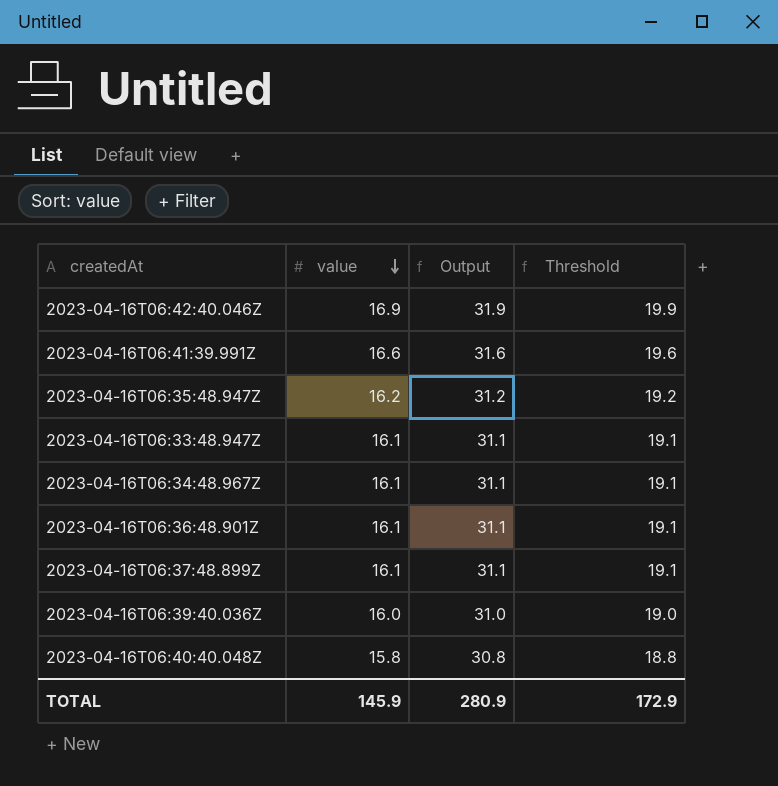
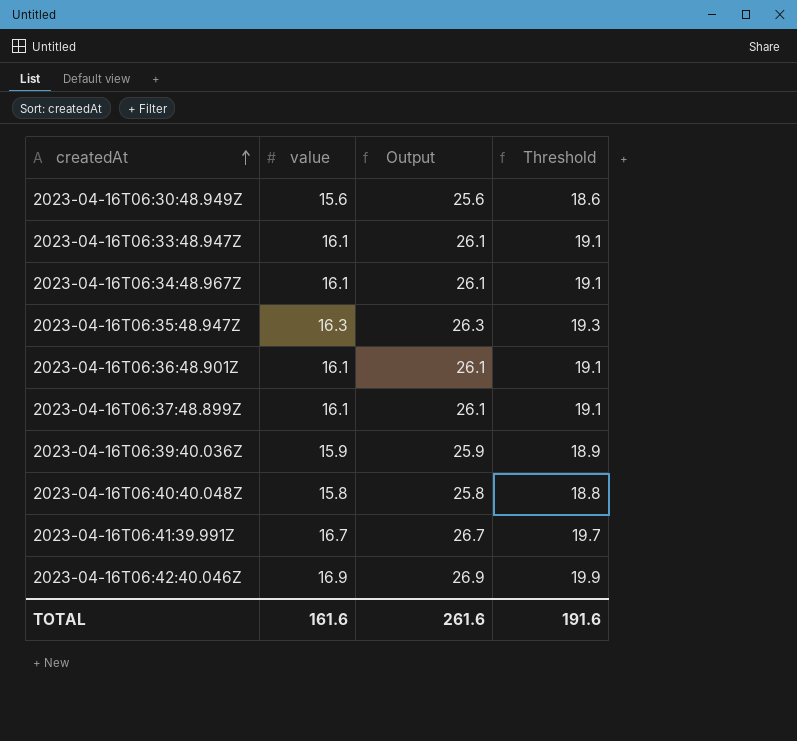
row order: value descending -> createdAt ascending
column Output | formula: [value] + 15 -> [value] + 10
row 2023-04-16T06:30:48.949Z: none -> 15.6 | 25.6 | 18.6
2023-04-16T06:35:48.947Z | value: 16.2 -> 16.3
2023-04-16T06:35:48.947Z | Threshold: 19.2 -> 19.3
2023-04-16T06:39:40.036Z | value: 16.0 -> 15.9
2023-04-16T06:39:40.036Z | Threshold: 19.0 -> 18.9
2023-04-16T06:41:39.991Z | value: 16.6 -> 16.7
2023-04-16T06:41:39.991Z | Threshold: 19.6 -> 19.7
TOTAL | value: 145.9 -> 161.6
TOTAL | Output: 280.9 -> 261.6
TOTAL | Threshold: 172.9 -> 191.6

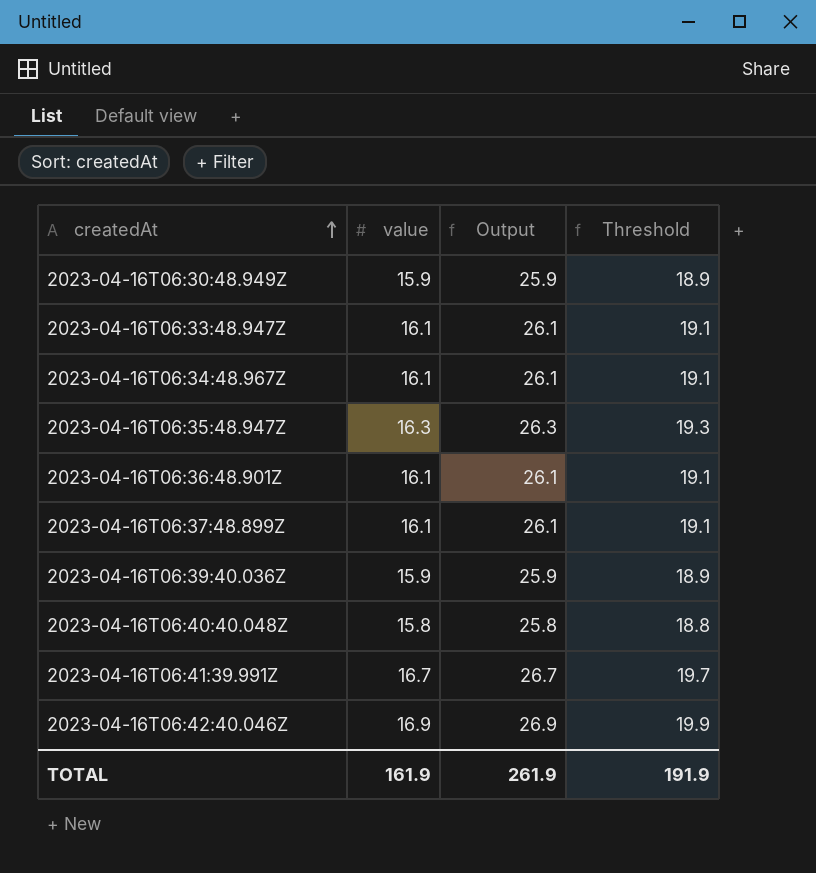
2023-04-16T06:30:48.949Z | value: 15.6 -> 15.9
2023-04-16T06:30:48.949Z | Output: 25.6 -> 25.9
2023-04-16T06:30:48.949Z | Threshold: 18.6 -> 18.9
TOTAL | value: 161.6 -> 161.9
TOTAL | Output: 261.6 -> 261.9
TOTAL | Threshold: 191.6 -> 191.9

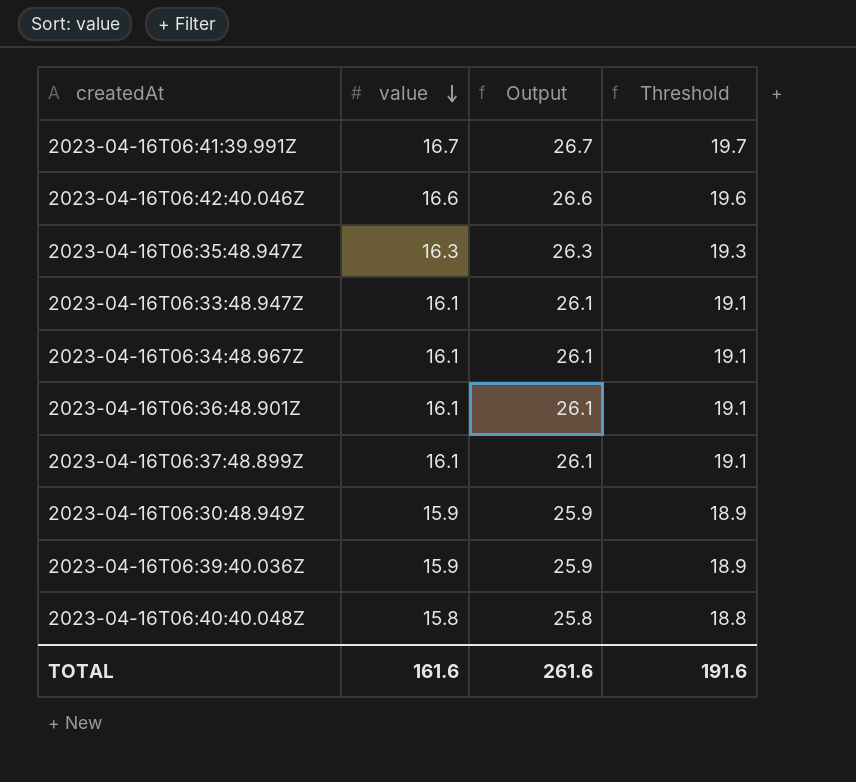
row order: createdAt ascending -> value descending
2023-04-16T06:42:40.046Z | value: 16.9 -> 16.6
2023-04-16T06:42:40.046Z | Output: 26.9 -> 26.6
2023-04-16T06:42:40.046Z | Threshold: 19.9 -> 19.6
TOTAL | value: 161.9 -> 161.6
TOTAL | Output: 261.9 -> 261.6
TOTAL | Threshold: 191.9 -> 191.6

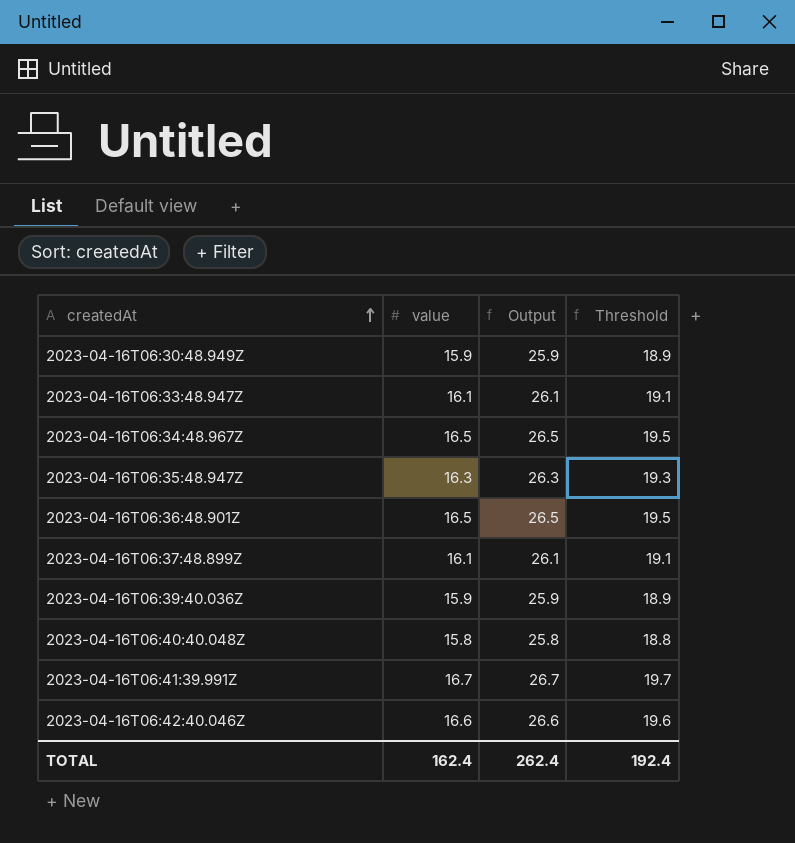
row order: value descending -> createdAt ascending
2023-04-16T06:34:48.967Z | value: 16.1 -> 16.5
2023-04-16T06:34:48.967Z | Output: 26.1 -> 26.5
2023-04-16T06:34:48.967Z | Threshold: 19.1 -> 19.5
2023-04-16T06:36:48.901Z | value: 16.1 -> 16.5
2023-04-16T06:36:48.901Z | Output: 26.1 -> 26.5
2023-04-16T06:36:48.901Z | Threshold: 19.1 -> 19.5
TOTAL | value: 161.6 -> 162.4
TOTAL | Output: 261.6 -> 262.4
TOTAL | Threshold: 191.6 -> 192.4

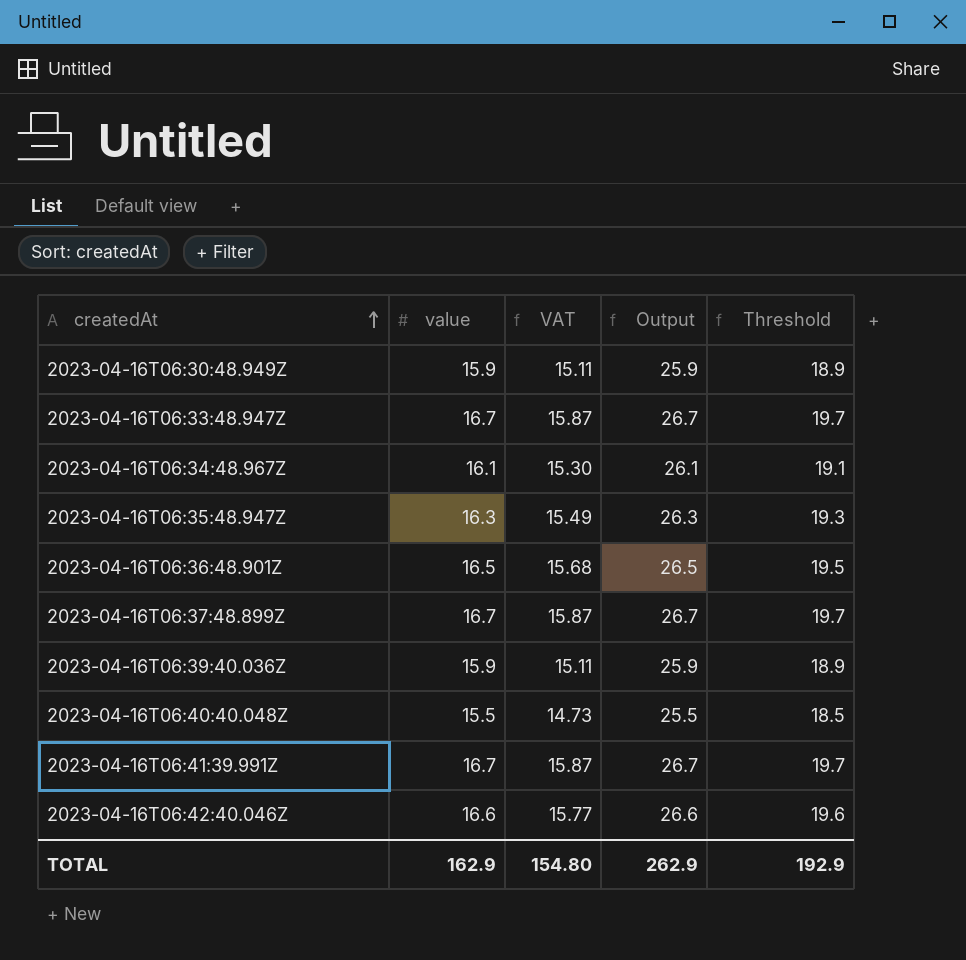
column VAT | formula: none -> [value] * 0.95
2023-04-16T06:33:48.947Z | value: 16.1 -> 16.7
2023-04-16T06:33:48.947Z | Output: 26.1 -> 26.7
2023-04-16T06:33:48.947Z | Threshold: 19.1 -> 19.7
2023-04-16T06:34:48.967Z | value: 16.5 -> 16.1
2023-04-16T06:34:48.967Z | Output: 26.5 -> 26.1
2023-04-16T06:34:48.967Z | Threshold: 19.5 -> 19.1
2023-04-16T06:37:48.899Z | value: 16.1 -> 16.7
2023-04-16T06:37:48.899Z | Output: 26.1 -> 26.7
2023-04-16T06:37:48.899Z | Threshold: 19.1 -> 19.7
2023-04-16T06:40:40.048Z | value: 15.8 -> 15.5
2023-04-16T06:40:40.048Z | Output: 25.8 -> 25.5
2023-04-16T06:40:40.048Z | Threshold: 18.8 -> 18.5
TOTAL | value: 162.4 -> 162.9
TOTAL | Output: 262.4 -> 262.9
TOTAL | Threshold: 192.4 -> 192.9

